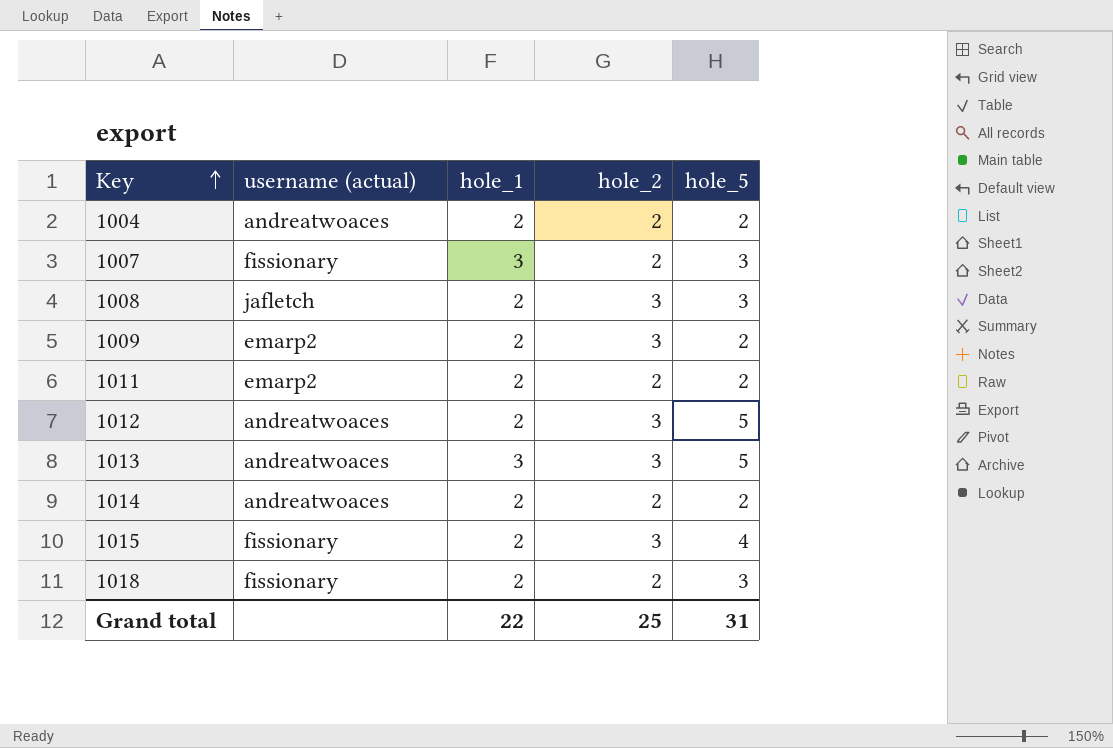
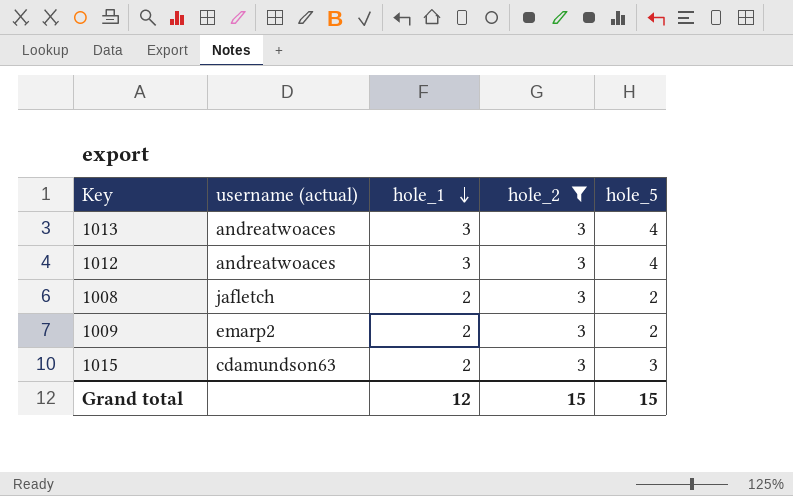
filter: none -> hole_2 = 3
row order: Key ascending -> hole_1 descending
1013 | hole_5: 5 -> 4
1012 | hole_1: 2 -> 3
1012 | hole_5: 5 -> 4
1008 | hole_5: 3 -> 2
1015 | username (actual): fissionary -> cdamundson63
1015 | hole_5: 4 -> 3
Grand total | hole_1: 22 -> 12
Grand total | hole_2: 25 -> 15
Grand total | hole_5: 31 -> 15

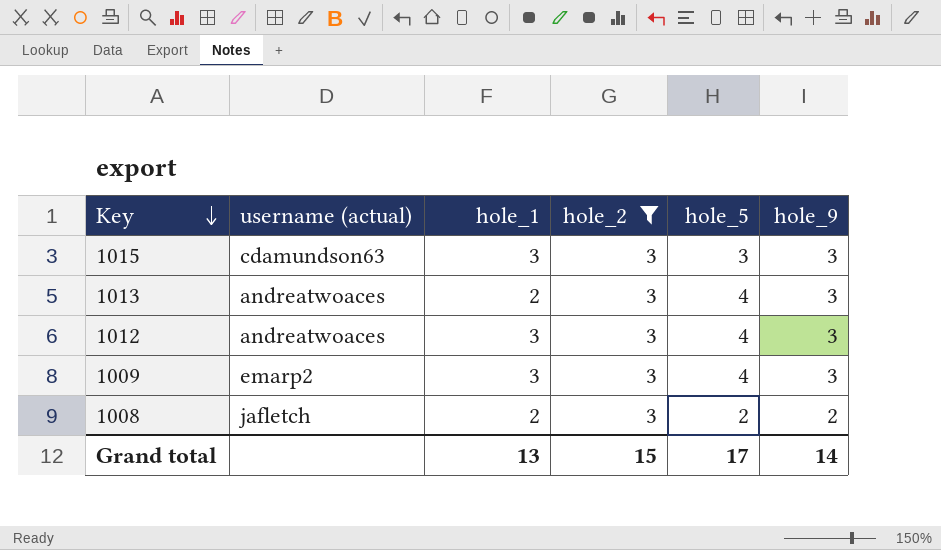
row order: hole_1 descending -> Key descending
column hole_9 | position: none -> 6
1015 | hole_1: 2 -> 3
1013 | hole_1: 3 -> 2
1009 | hole_1: 2 -> 3
1009 | hole_5: 2 -> 4
Grand total | hole_1: 12 -> 13
Grand total | hole_5: 15 -> 17

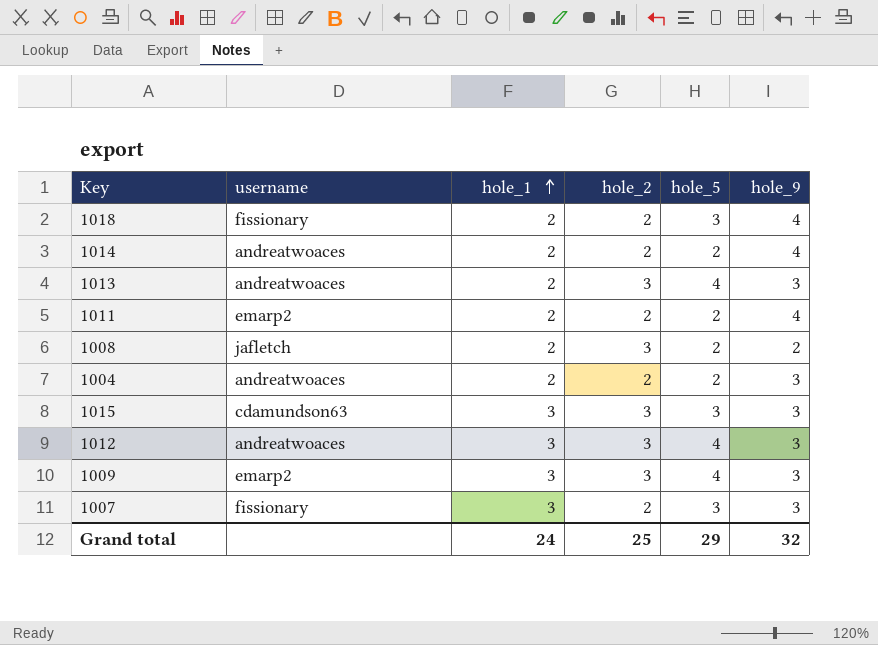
filter: hole_2 = 3 -> none
row order: Key descending -> hole_1 ascending
column name: username (actual) -> username
Grand total | hole_1: 13 -> 24
Grand total | hole_2: 15 -> 25
Grand total | hole_5: 17 -> 29
Grand total | hole_9: 14 -> 32

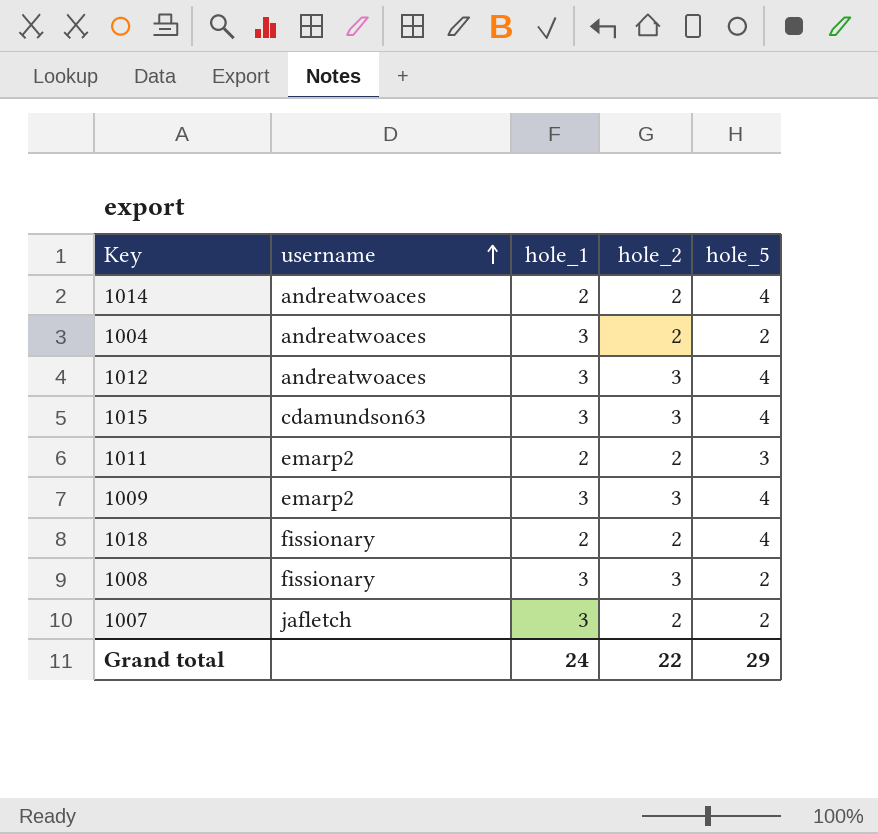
row order: hole_1 ascending -> username ascending
column hole_9 | position: 6 -> none
row 1013: andreatwoaces | 2 | 3 | 4 | 3 -> none
1014 | hole_5: 2 -> 4
1004 | hole_1: 2 -> 3
1015 | hole_5: 3 -> 4
1011 | hole_5: 2 -> 3
1018 | hole_5: 3 -> 4
1008 | username: jafletch -> fissionary
1008 | hole_1: 2 -> 3
1007 | username: fissionary -> jafletch
1007 | hole_5: 3 -> 2
Grand total | hole_2: 25 -> 22

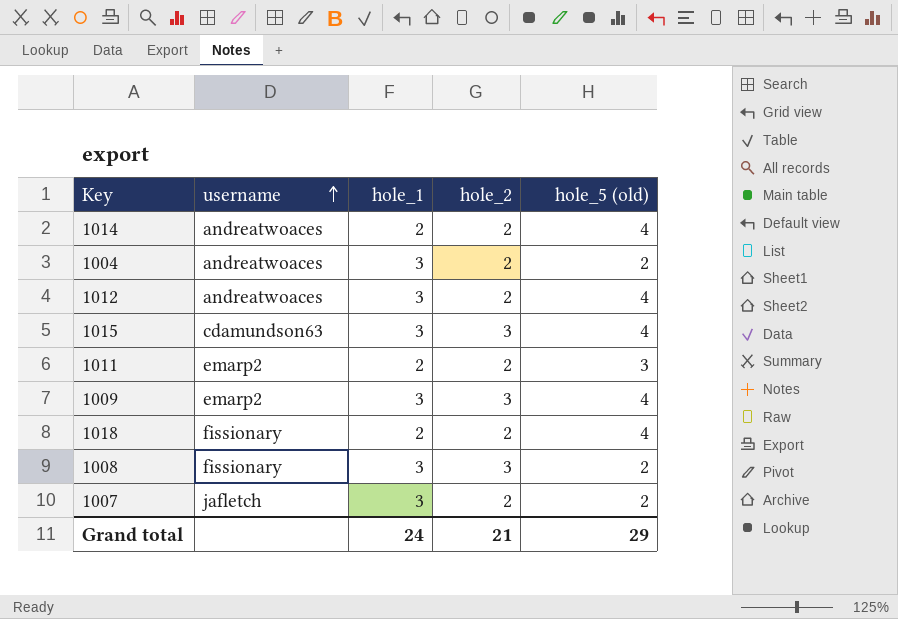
column name: hole_5 -> hole_5 (old)
1012 | hole_2: 3 -> 2
Grand total | hole_2: 22 -> 21

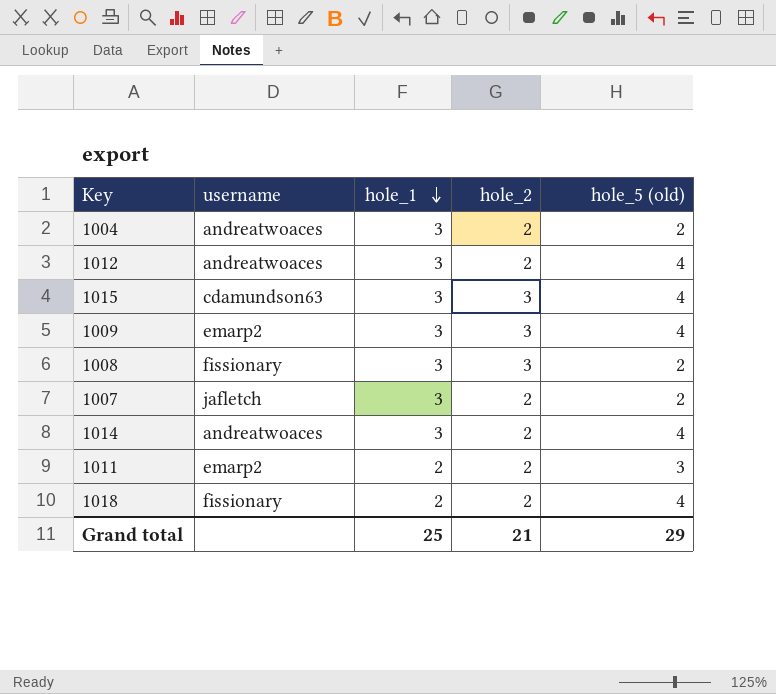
row order: username ascending -> hole_1 descending
1014 | hole_1: 2 -> 3
Grand total | hole_1: 24 -> 25

